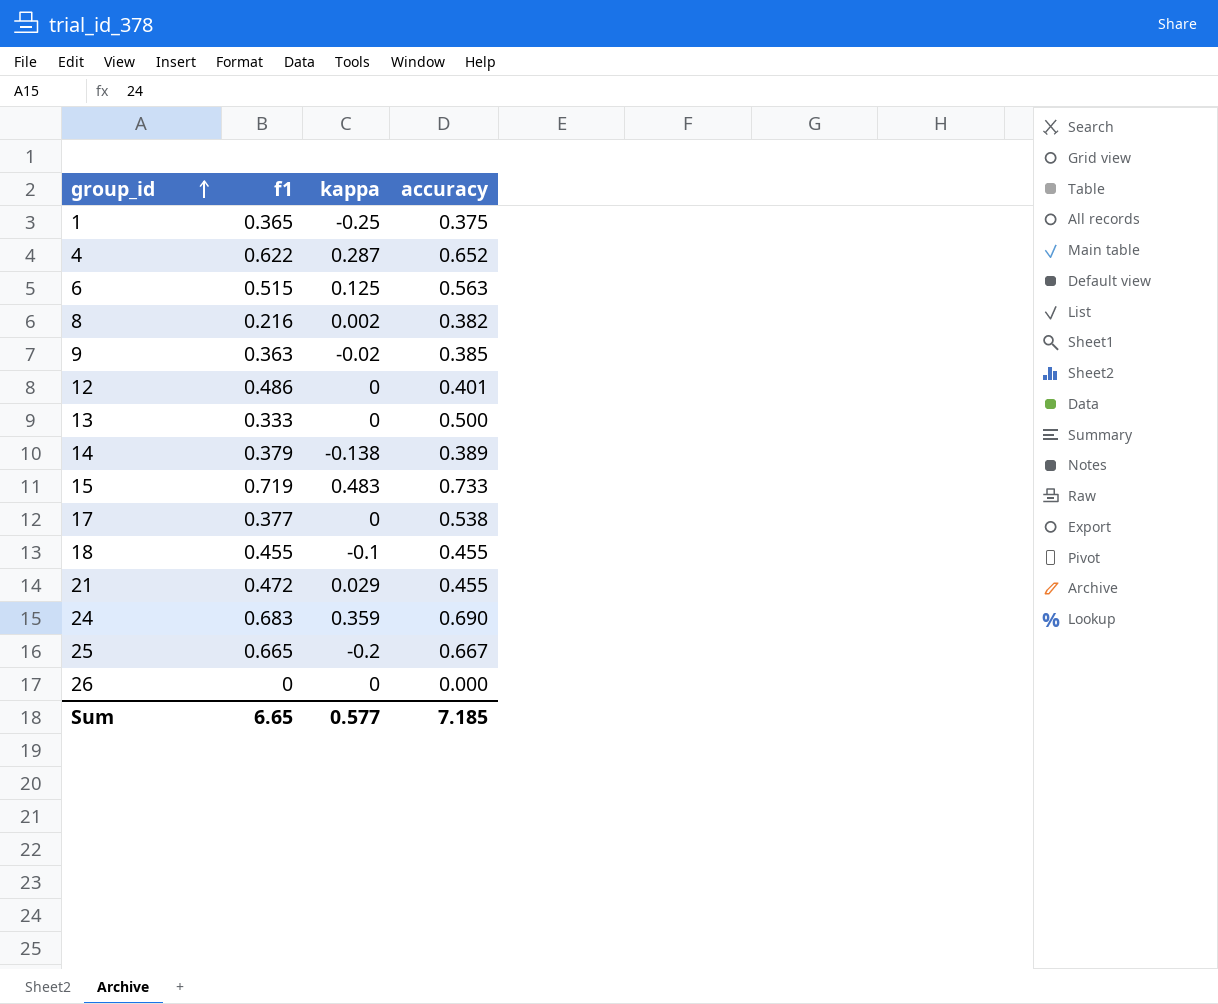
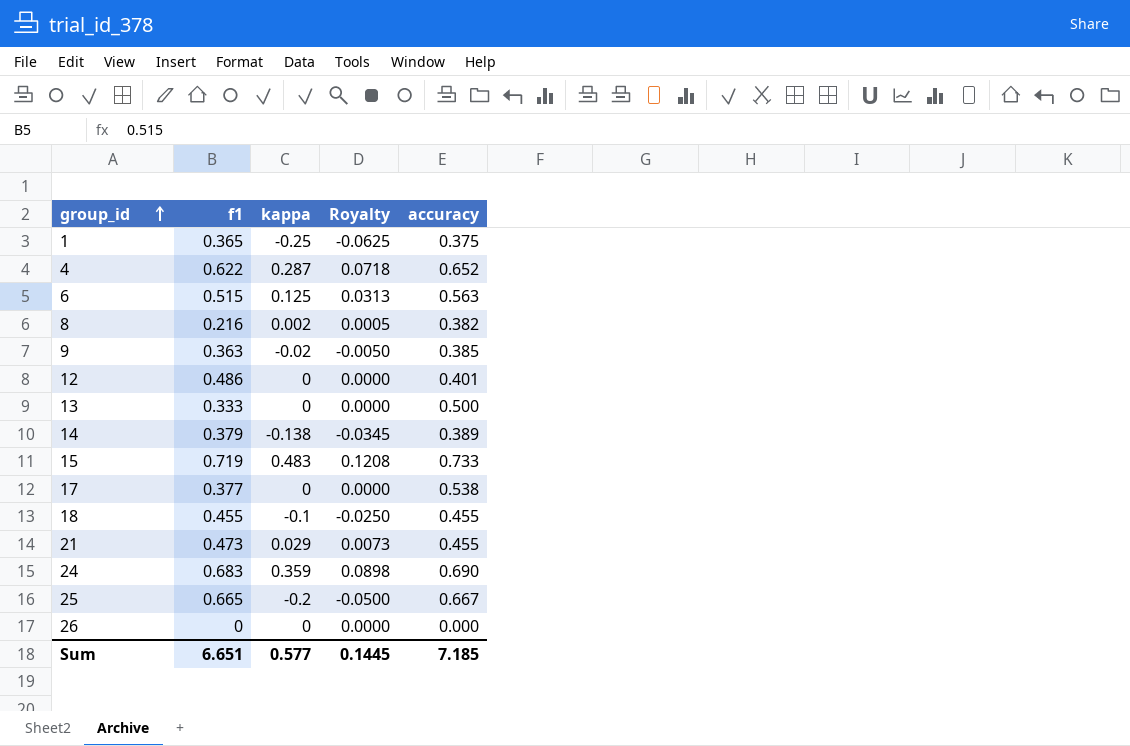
column Royalty | formula: none -> [kappa] * 0.25
21 | f1: 0.472 -> 0.473
Sum | f1: 6.65 -> 6.651

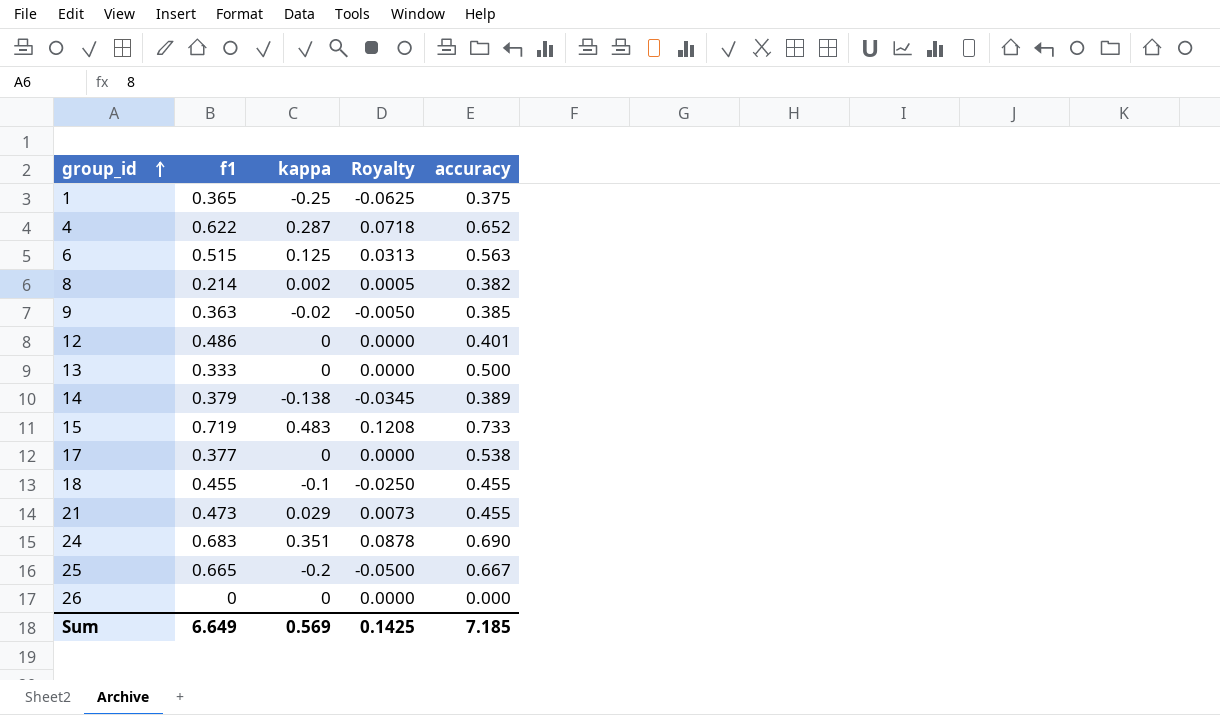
8 | f1: 0.216 -> 0.214
24 | kappa: 0.359 -> 0.351
24 | Royalty: 0.0898 -> 0.0878
Sum | f1: 6.651 -> 6.649
Sum | kappa: 0.577 -> 0.569
Sum | Royalty: 0.1445 -> 0.1425

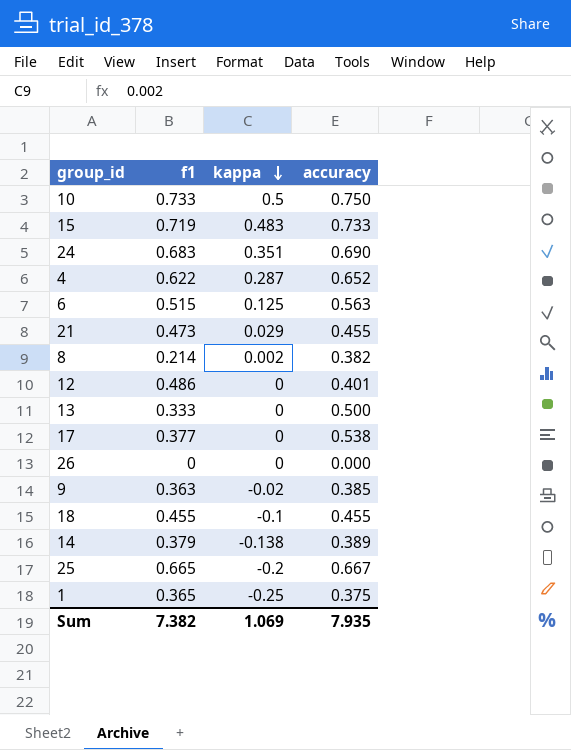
row order: group_id ascending -> kappa descending
column Royalty | formula: [kappa] * 0.25 -> none
row 10: none -> 0.733 | 0.5 | 0.750
Sum | f1: 6.649 -> 7.382
Sum | kappa: 0.569 -> 1.069
Sum | accuracy: 7.185 -> 7.935

